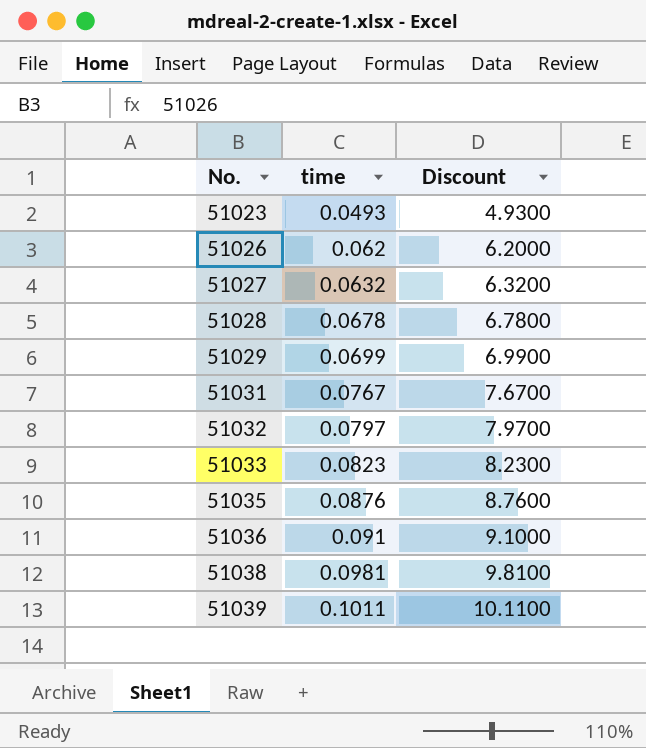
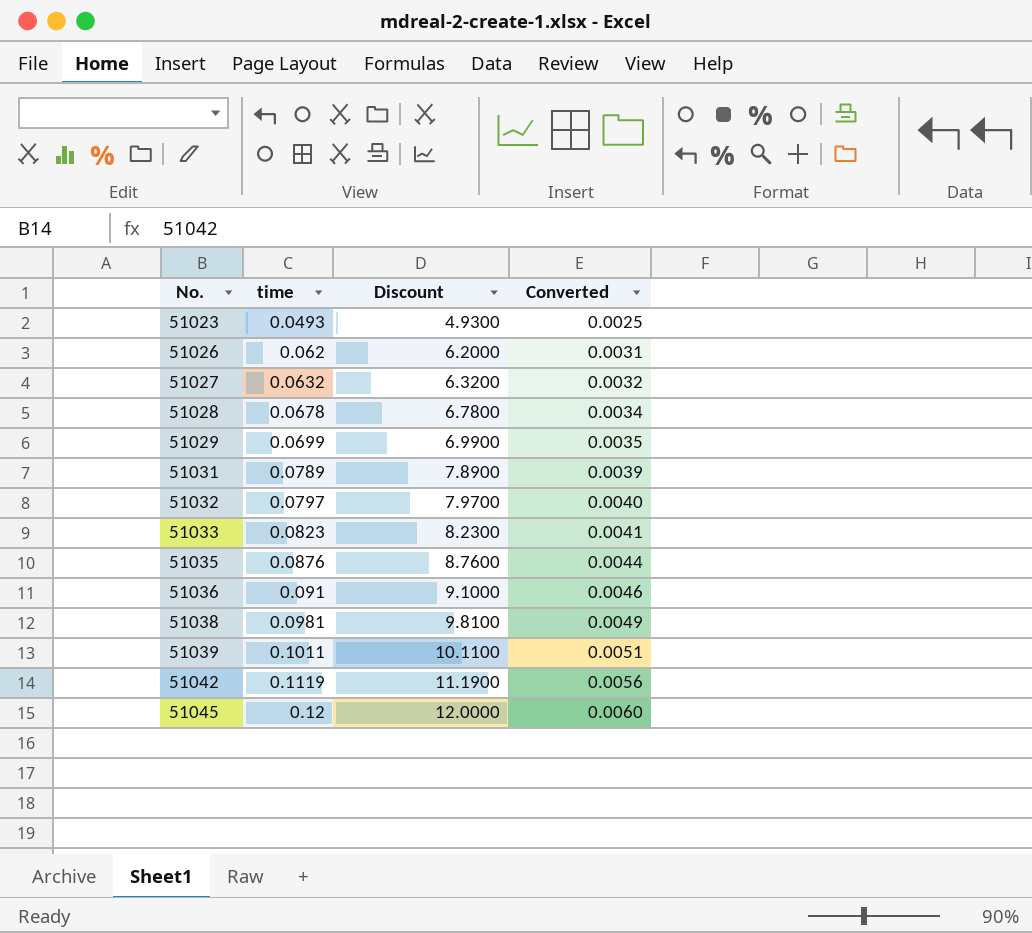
column Converted | formula: none -> [time] * 0.05
51031 | time: 0.0767 -> 0.0789
51031 | Discount: 7.6700 -> 7.8900
row 51042: none -> 0.1119 | 11.1900 | 0.0056
row 51045: none -> 0.12 | 12.0000 | 0.0060

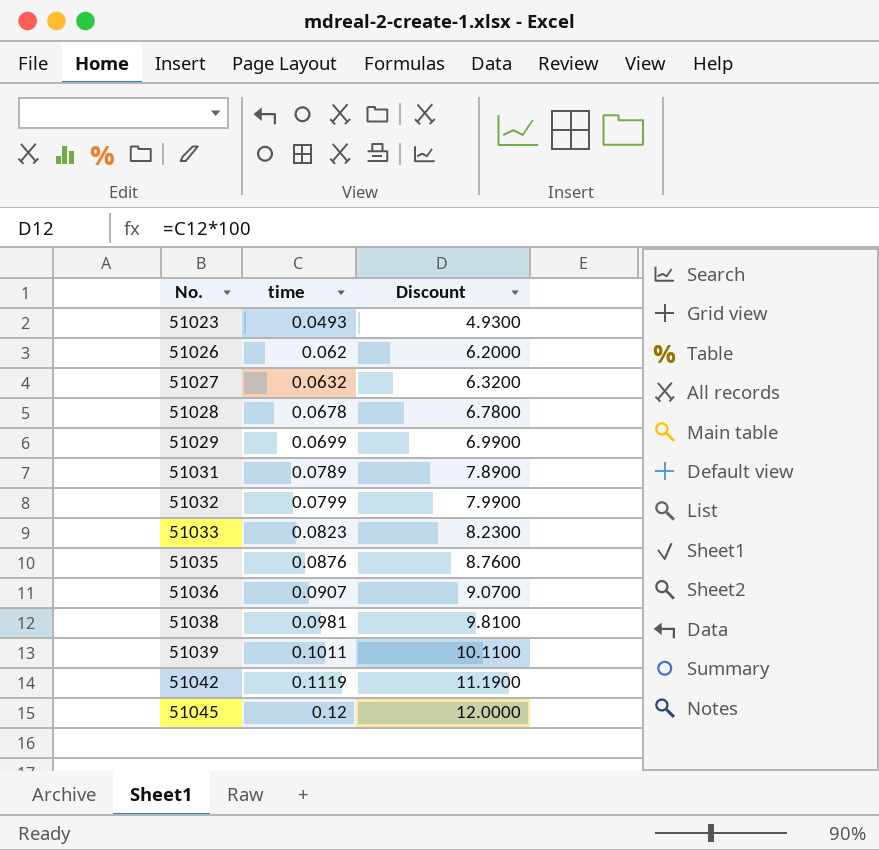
column Converted | formula: [time] * 0.05 -> none
51032 | time: 0.0797 -> 0.0799
51032 | Discount: 7.9700 -> 7.9900
51036 | time: 0.091 -> 0.0907
51036 | Discount: 9.1000 -> 9.0700

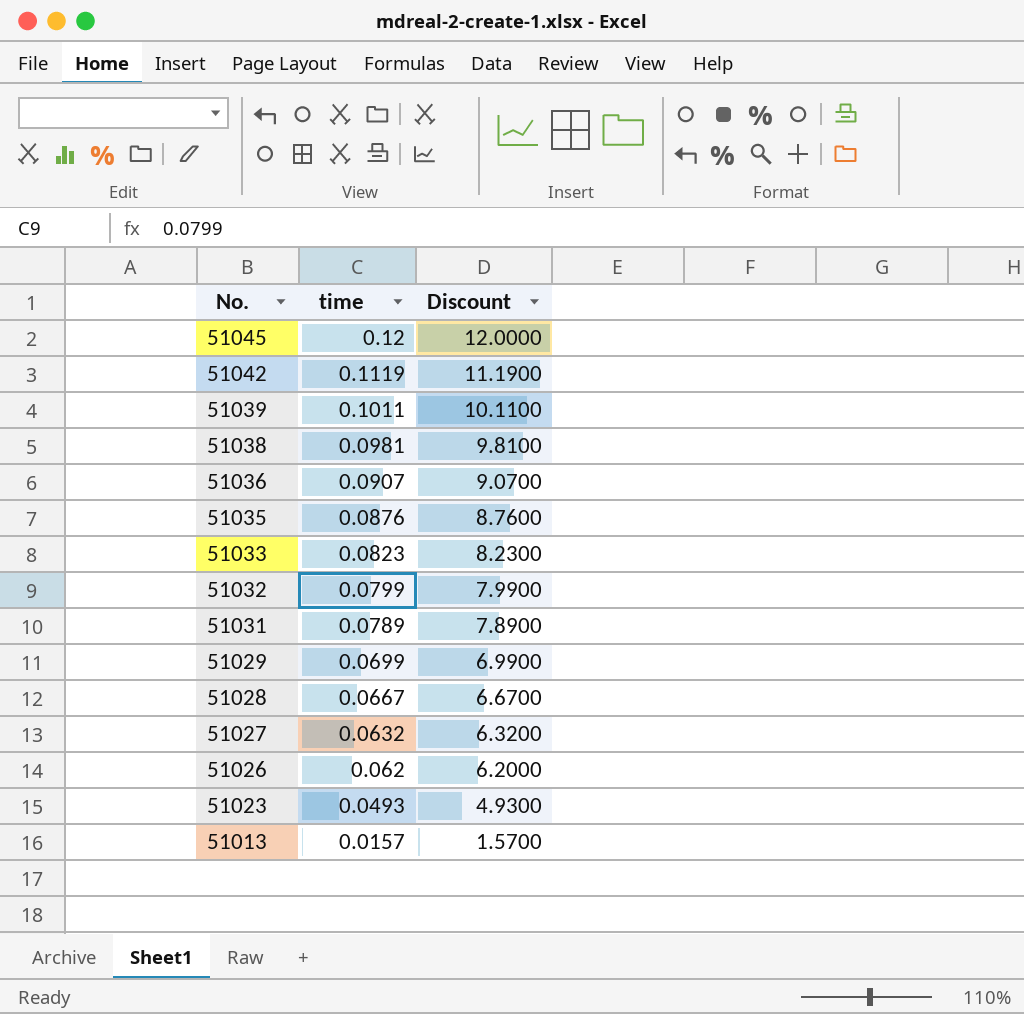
row order: No. ascending -> No. descending
51028 | time: 0.0678 -> 0.0667
51028 | Discount: 6.7800 -> 6.6700
row 51013: none -> 0.0157 | 1.5700

